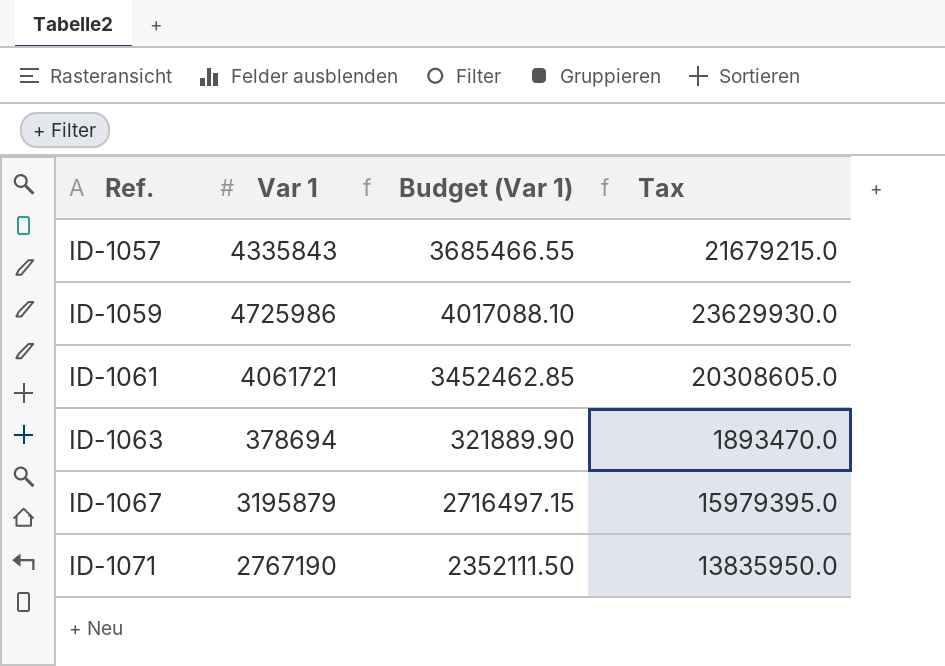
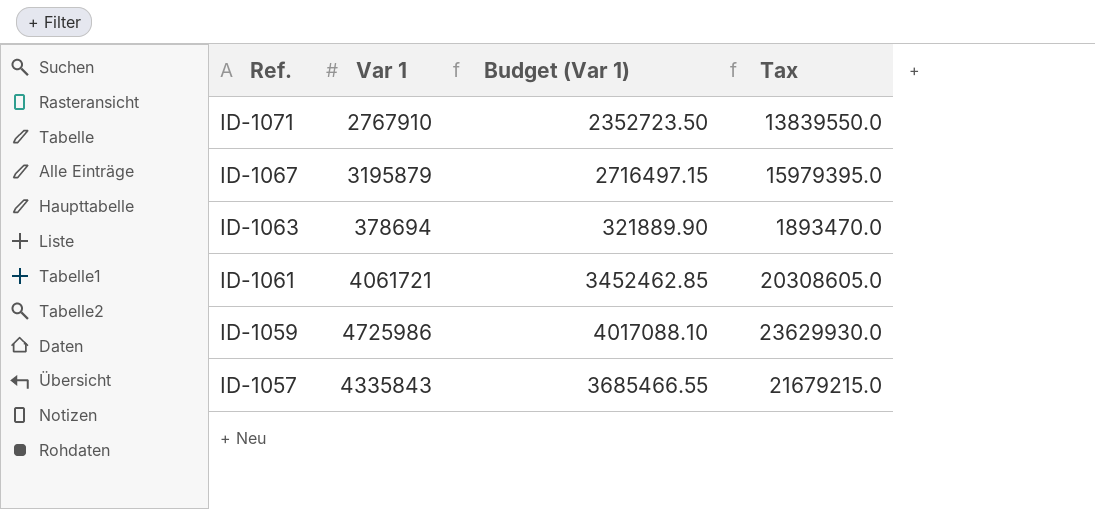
row order: Ref. ascending -> Ref. descending
ID-1071 | Var 1: 2767190 -> 2767910
ID-1071 | Budget (Var 1): 2352111.50 -> 2352723.50
ID-1071 | Tax: 13835950.0 -> 13839550.0

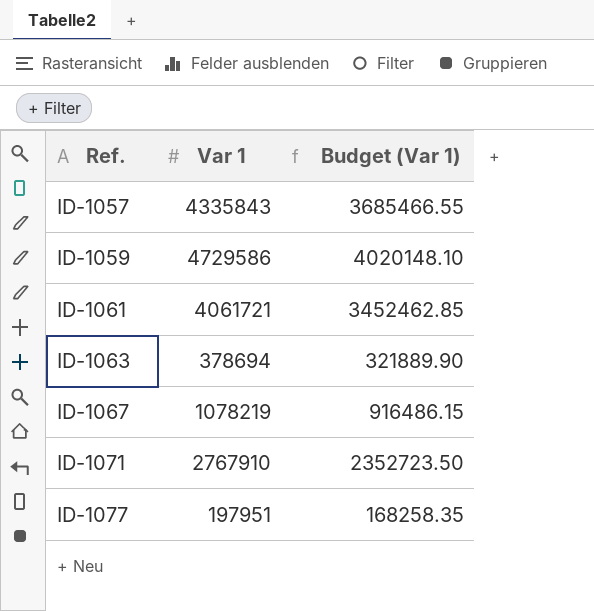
row order: Ref. descending -> Ref. ascending
column Tax | formula: [Var 1] * 5 -> none
ID-1059 | Var 1: 4725986 -> 4729586
ID-1059 | Budget (Var 1): 4017088.10 -> 4020148.10
ID-1067 | Var 1: 3195879 -> 1078219
ID-1067 | Budget (Var 1): 2716497.15 -> 916486.15
row ID-1077: none -> 197951 | 168258.35

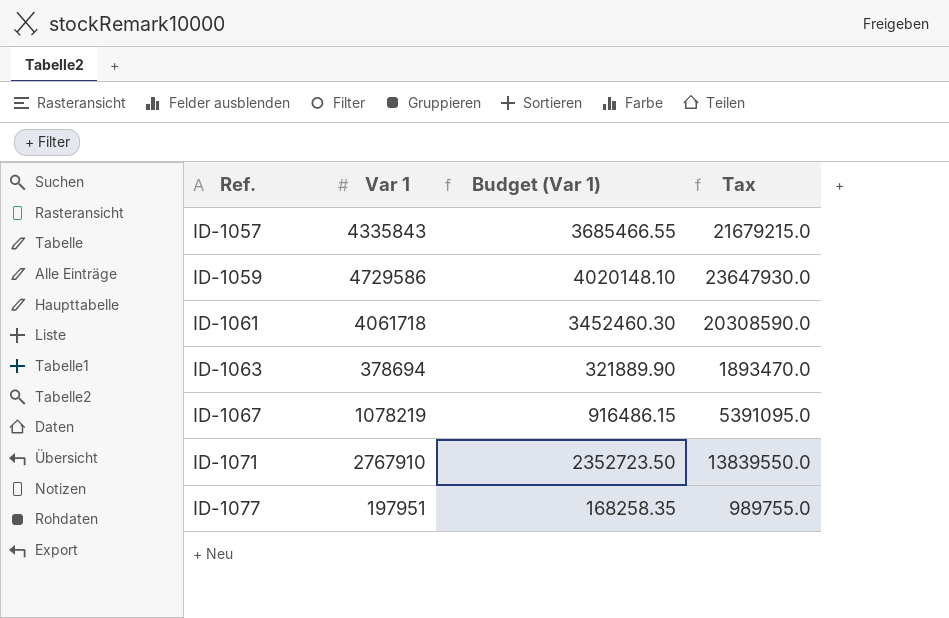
column Tax | formula: none -> [Var 1] * 5
ID-1061 | Var 1: 4061721 -> 4061718
ID-1061 | Budget (Var 1): 3452462.85 -> 3452460.30

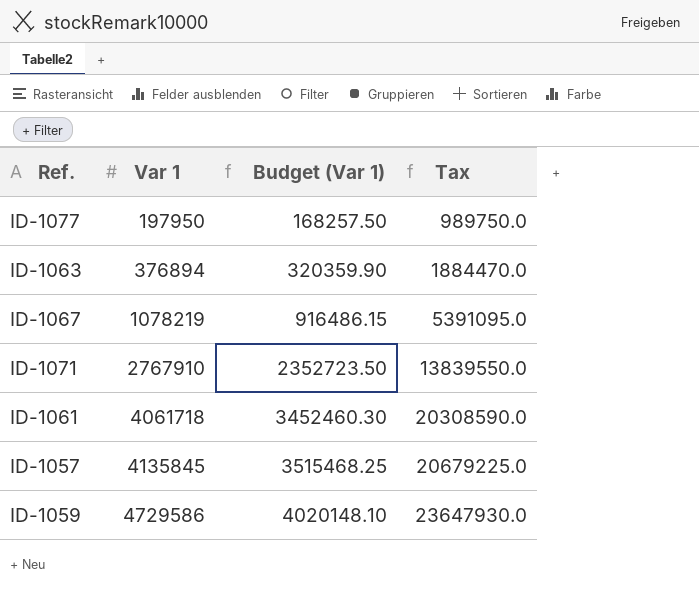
row order: Ref. ascending -> Var 1 ascending
ID-1077 | Var 1: 197951 -> 197950
ID-1077 | Budget (Var 1): 168258.35 -> 168257.50
ID-1077 | Tax: 989755.0 -> 989750.0
ID-1063 | Var 1: 378694 -> 376894
ID-1063 | Budget (Var 1): 321889.90 -> 320359.90
ID-1063 | Tax: 1893470.0 -> 1884470.0
ID-1057 | Var 1: 4335843 -> 4135845
ID-1057 | Budget (Var 1): 3685466.55 -> 3515468.25
ID-1057 | Tax: 21679215.0 -> 20679225.0

